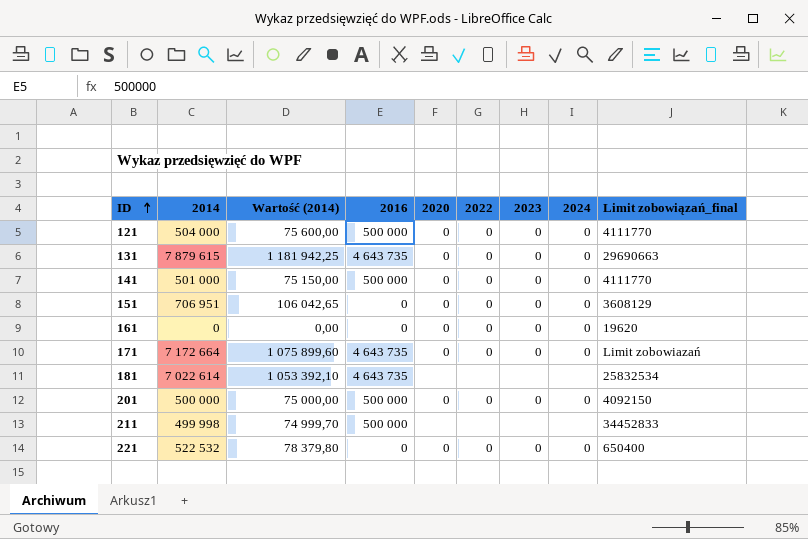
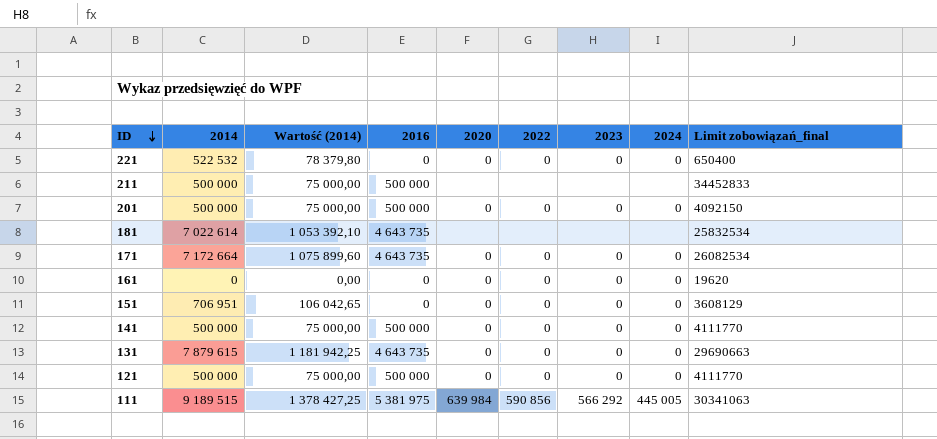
row order: ID ascending -> ID descending
211 | 2014: 499 998 -> 500 000
211 | Wartość (2014): 74 999,70 -> 75 000,00
171 | Limit zobowiązań_final: Limit zobowiazań -> 26082534
141 | 2014: 501 000 -> 500 000
141 | Wartość (2014): 75 150,00 -> 75 000,00
121 | 2014: 504 000 -> 500 000
121 | Wartość (2014): 75 600,00 -> 75 000,00
row 111: none -> 9 189 515 | 1 378 427,25 | 5 381 975 | 639 984 | 590 856 | 566 292 | 445 005 | 30341063

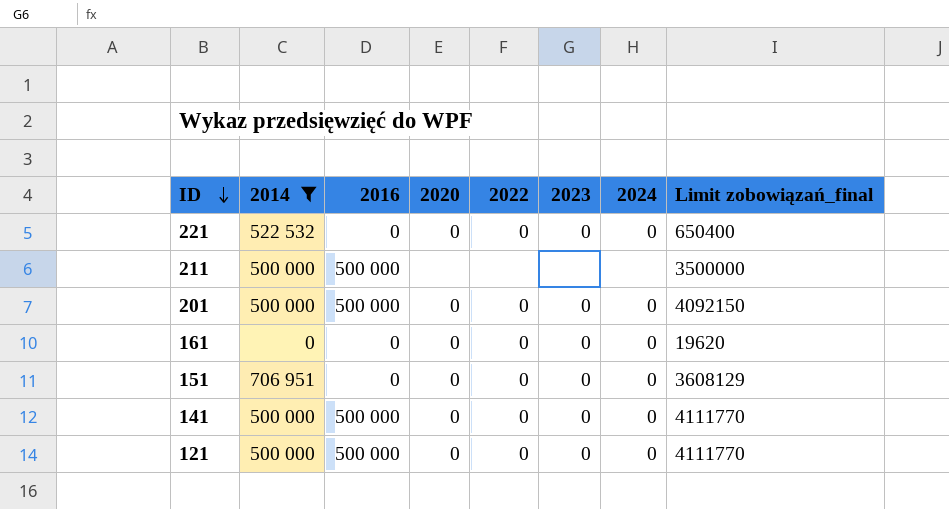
filter: none -> 2014 <= 706 951
column Wartość (2014) | formula: [2014] * 0,15 -> none
211 | Limit zobowiązań_final: 34452833 -> 3500000

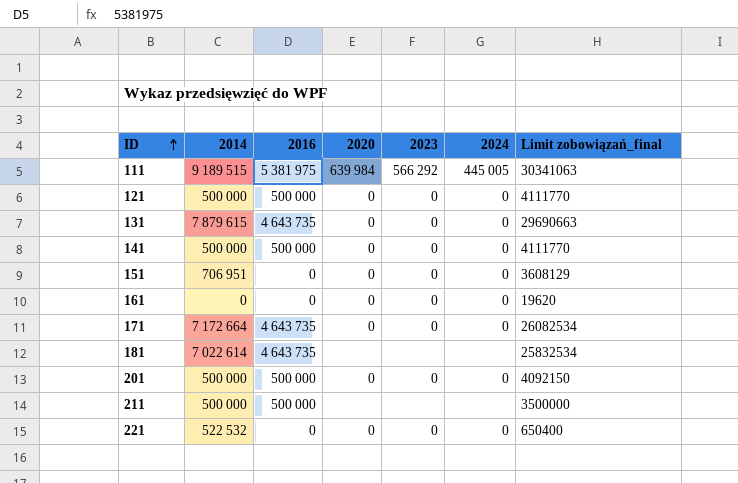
filter: 2014 <= 706 951 -> none
row order: ID descending -> ID ascending
column 2022 | position: 5 -> none

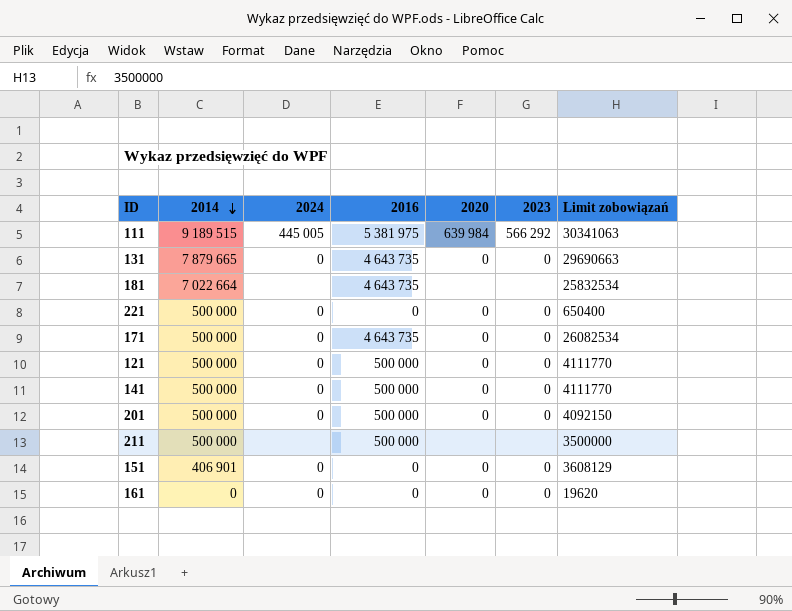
row order: ID ascending -> 2014 descending
column 2024 | position: 6 -> 3
column name: Limit zobowiązań_final -> Limit zobowiązań
131 | 2014: 7 879 615 -> 7 879 665
181 | 2014: 7 022 614 -> 7 022 664
221 | 2014: 522 532 -> 500 000
171 | 2014: 7 172 664 -> 500 000
151 | 2014: 706 951 -> 406 901

